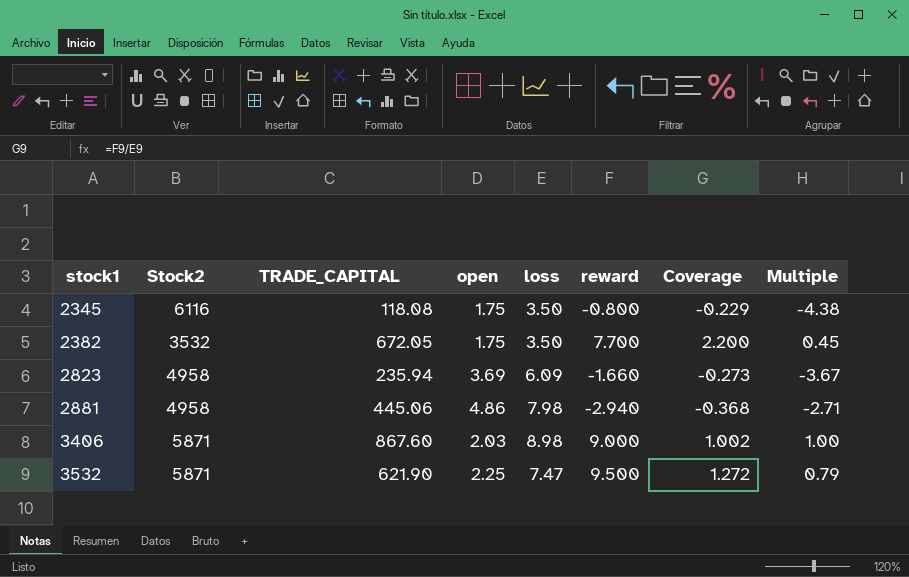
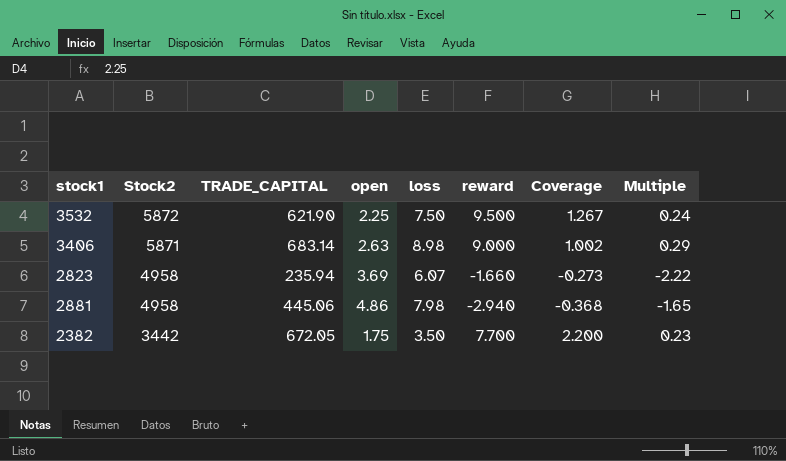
row order: stock1 ascending -> Stock2 descending
column Multiple | formula: [loss] / [reward] -> [open] / [reward]
row 2345: 6116 | 118.08 | 1.75 | 3.50 | -0.800 | -0.229 | -4.38 -> none
3532 | Stock2: 5871 -> 5872
3532 | loss: 7.47 -> 7.50
3532 | Coverage: 1.272 -> 1.267
3406 | TRADE_CAPITAL: 867.60 -> 683.14
3406 | open: 2.03 -> 2.63
2823 | loss: 6.09 -> 6.07
2382 | Stock2: 3532 -> 3442

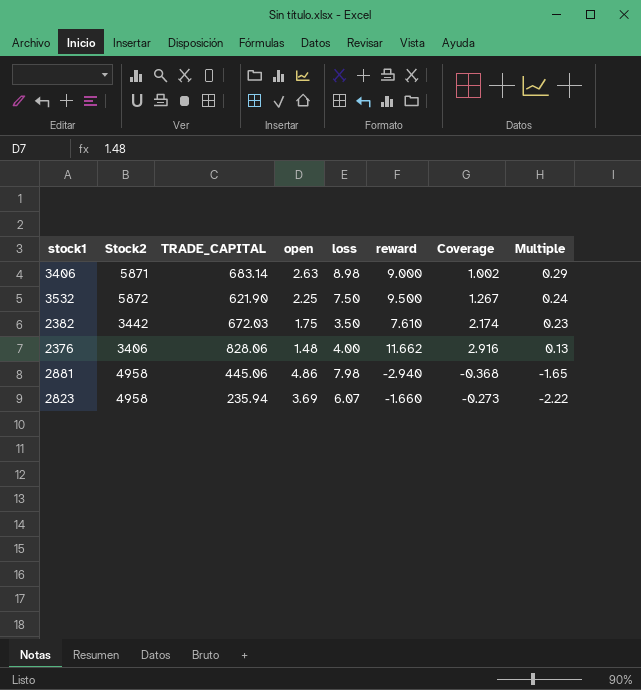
row order: Stock2 descending -> Multiple descending
2382 | TRADE_CAPITAL: 672.05 -> 672.03
2382 | reward: 7.700 -> 7.610
2382 | Coverage: 2.200 -> 2.174
row 2376: none -> 3406 | 828.06 | 1.48 | 4.00 | 11.662 | 2.916 | 0.13

